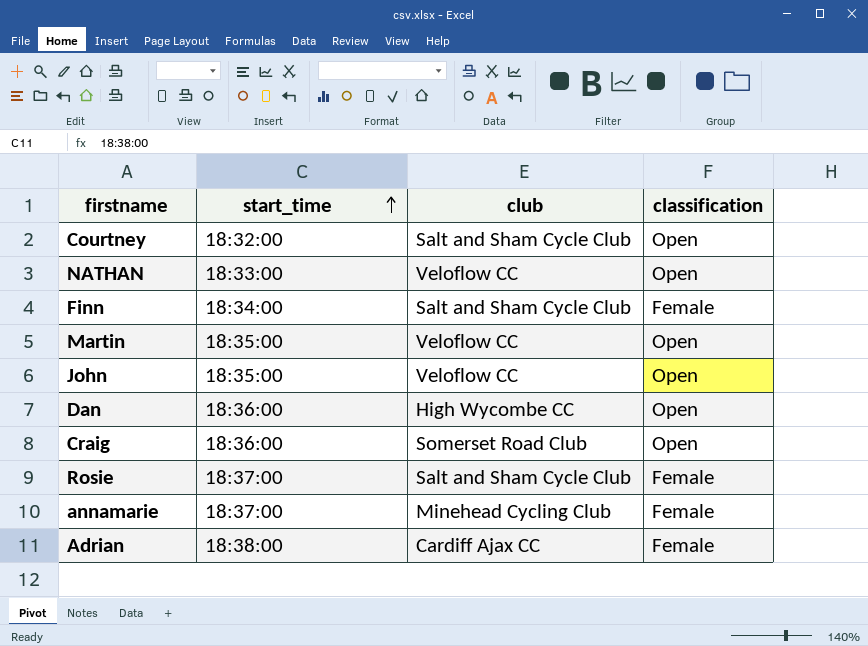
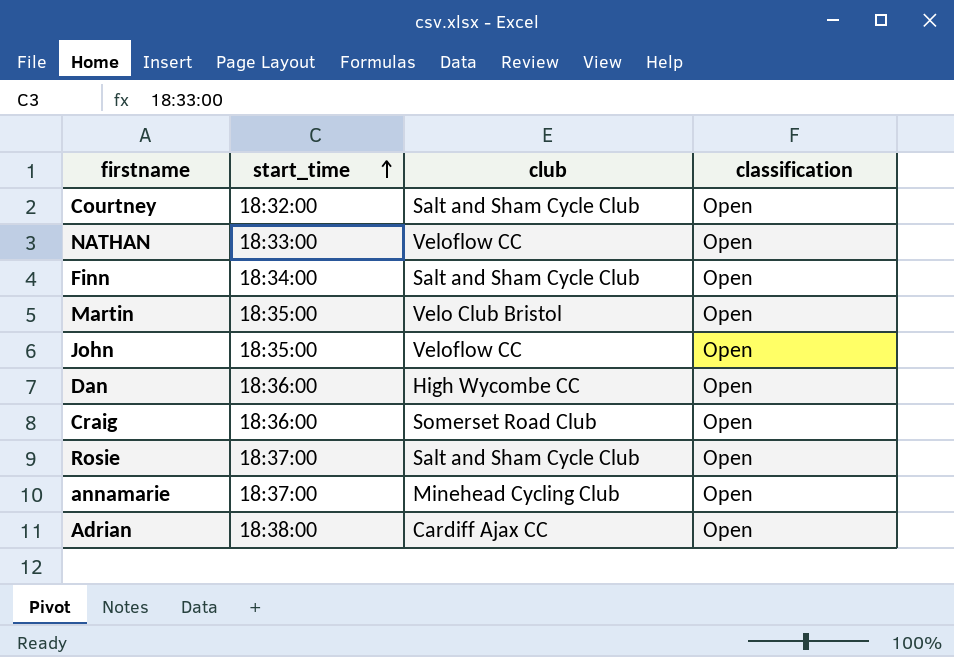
Finn | classification: Female -> Open
Martin | club: Veloflow CC -> Velo Club Bristol
Rosie | classification: Female -> Open
annamarie | classification: Female -> Open
Adrian | classification: Female -> Open

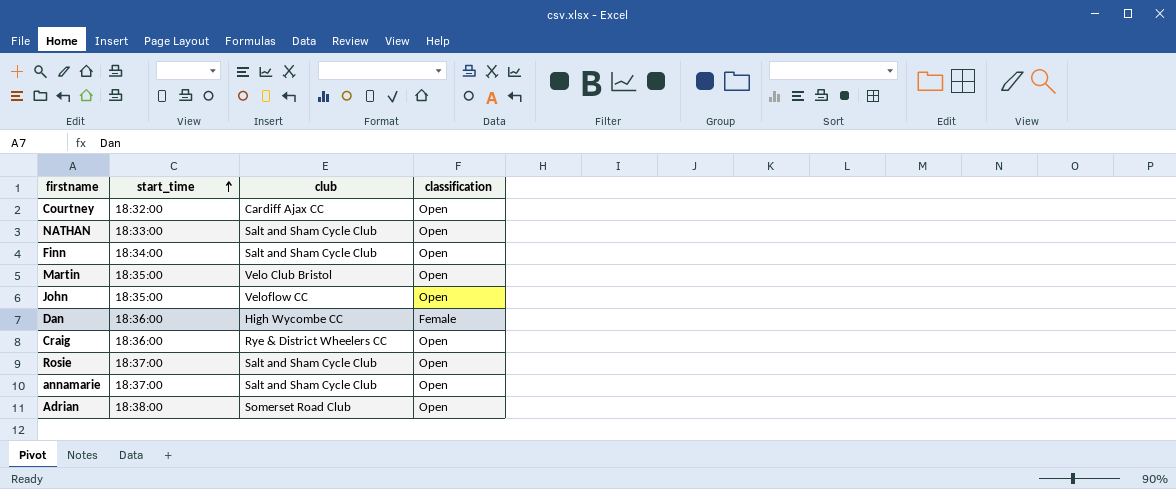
Courtney | club: Salt and Sham Cycle Club -> Cardiff Ajax CC
NATHAN | club: Veloflow CC -> Salt and Sham Cycle Club
Dan | classification: Open -> Female
Craig | club: Somerset Road Club -> Rye & District Wheelers CC
annamarie | club: Minehead Cycling Club -> Salt and Sham Cycle Club
Adrian | club: Cardiff Ajax CC -> Somerset Road Club

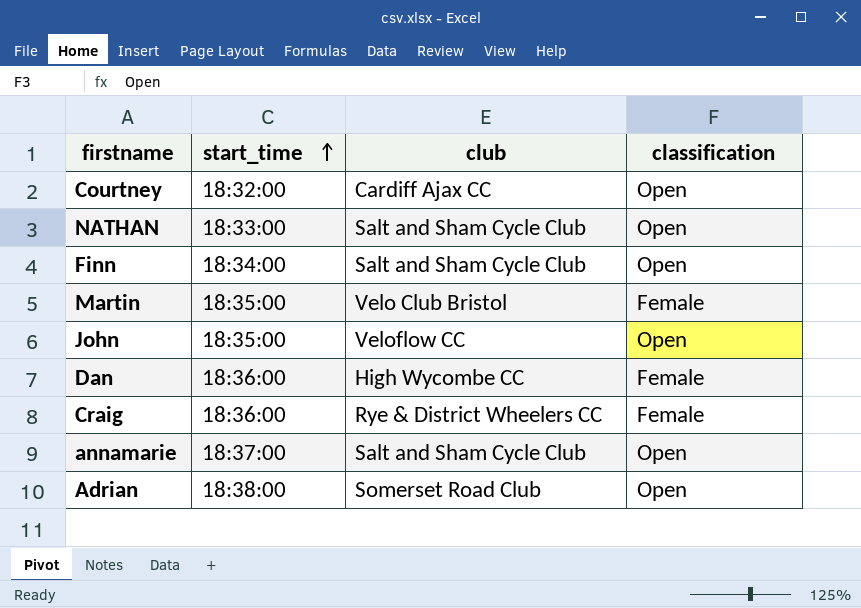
row Rosie: 18:37:00 | Salt and Sham Cycle Club | Open -> none
Martin | classification: Open -> Female
Craig | classification: Open -> Female

